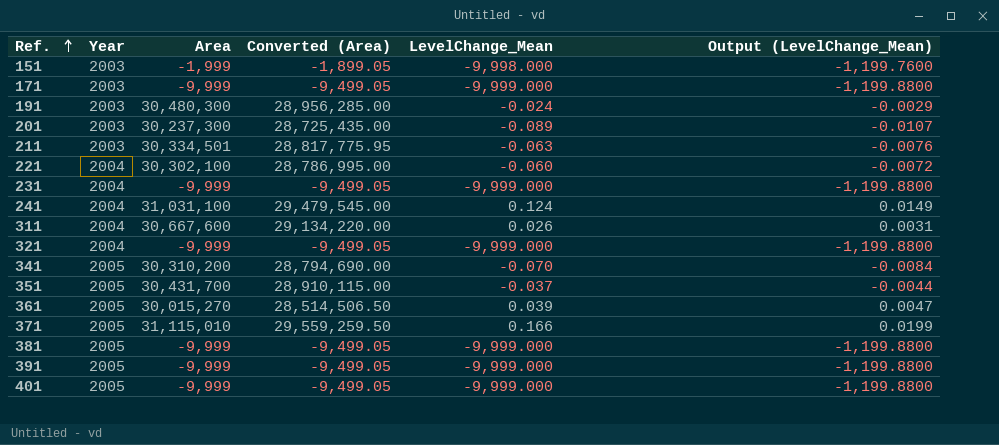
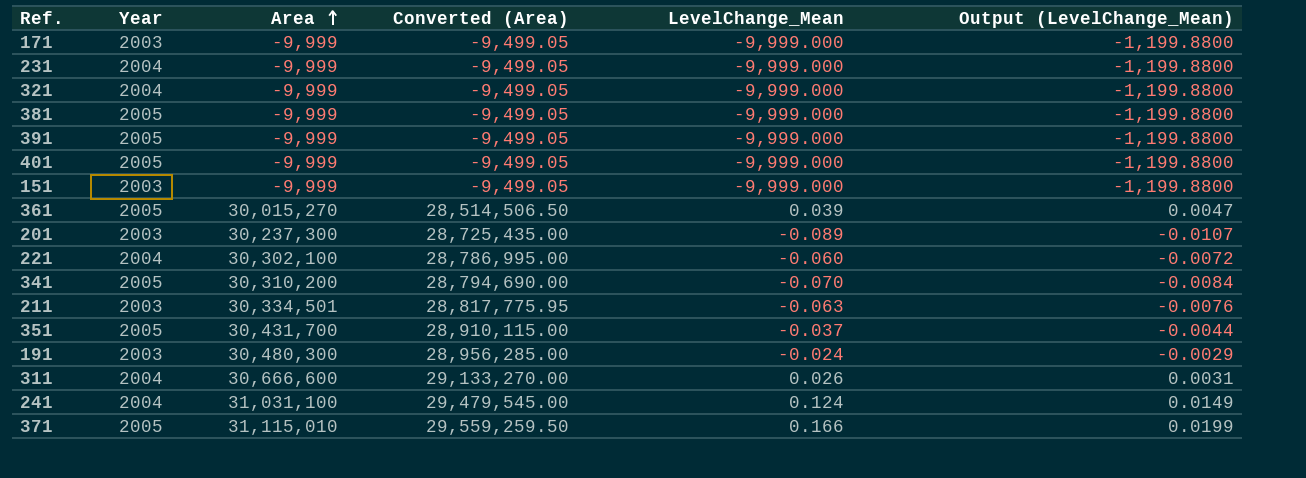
row order: Ref. ascending -> Area ascending
151 | Area: -1,999 -> -9,999
151 | Converted (Area): -1,899.05 -> -9,499.05
151 | LevelChange_Mean: -9,998.000 -> -9,999.000
151 | Output (LevelChange_Mean): -1,199.7600 -> -1,199.8800
311 | Area: 30,667,600 -> 30,666,600
311 | Converted (Area): 29,134,220.00 -> 29,133,270.00

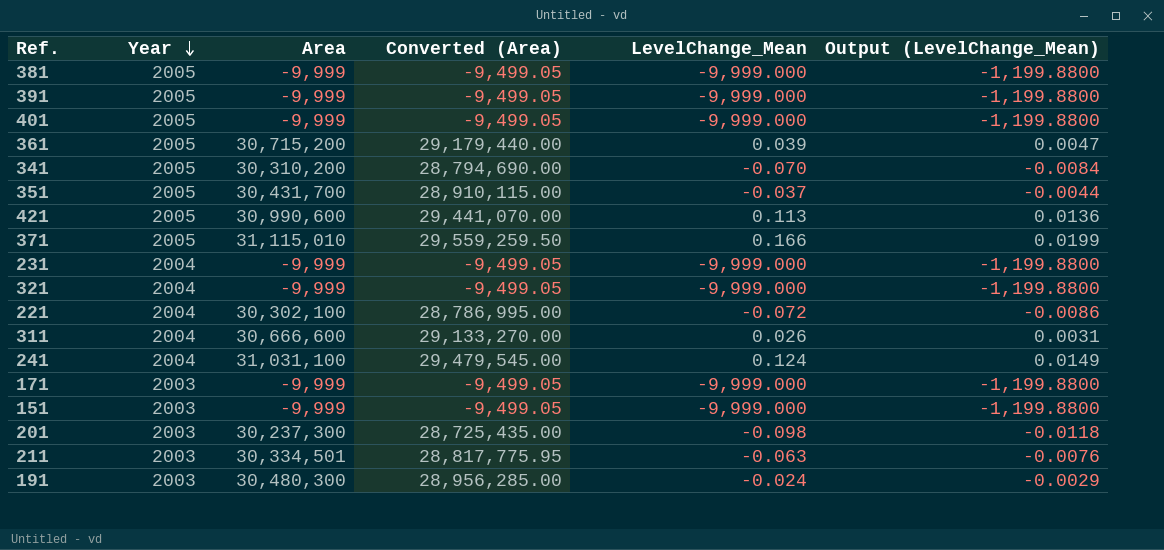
row order: Area ascending -> Year descending
361 | Area: 30,015,270 -> 30,715,200
361 | Converted (Area): 28,514,506.50 -> 29,179,440.00
row 421: none -> 2005 | 30,990,600 | 29,441,070.00 | 0.113 | 0.0136
221 | LevelChange_Mean: -0.060 -> -0.072
221 | Output (LevelChange_Mean): -0.0072 -> -0.0086
201 | LevelChange_Mean: -0.089 -> -0.098
201 | Output (LevelChange_Mean): -0.0107 -> -0.0118

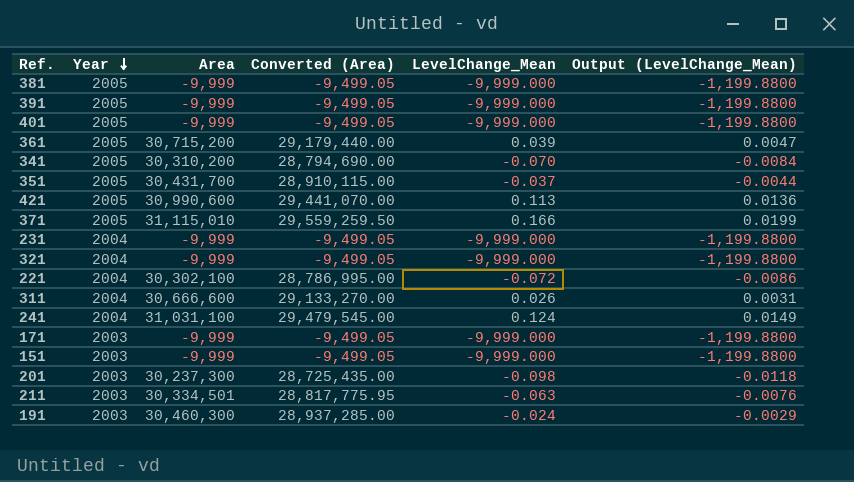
191 | Area: 30,480,300 -> 30,460,300
191 | Converted (Area): 28,956,285.00 -> 28,937,285.00

